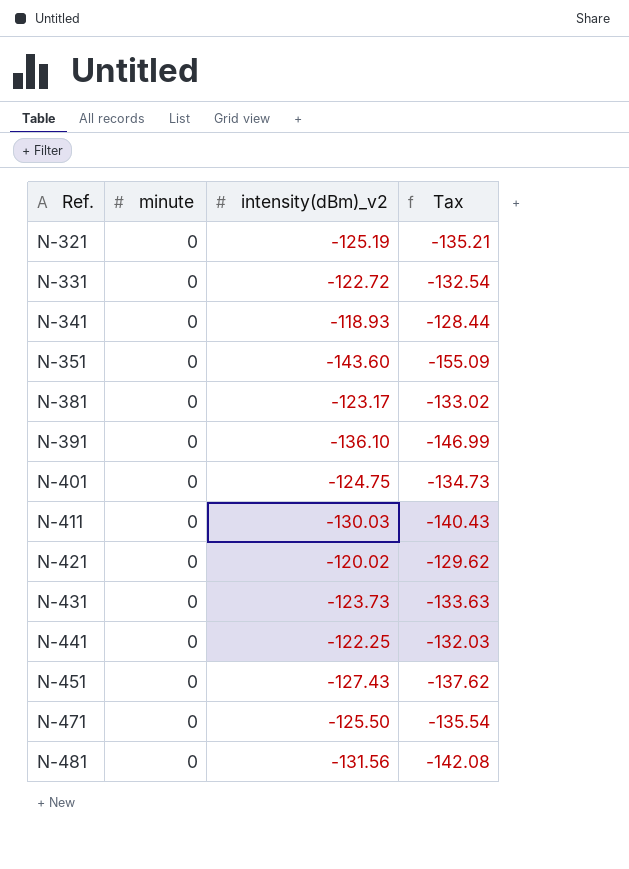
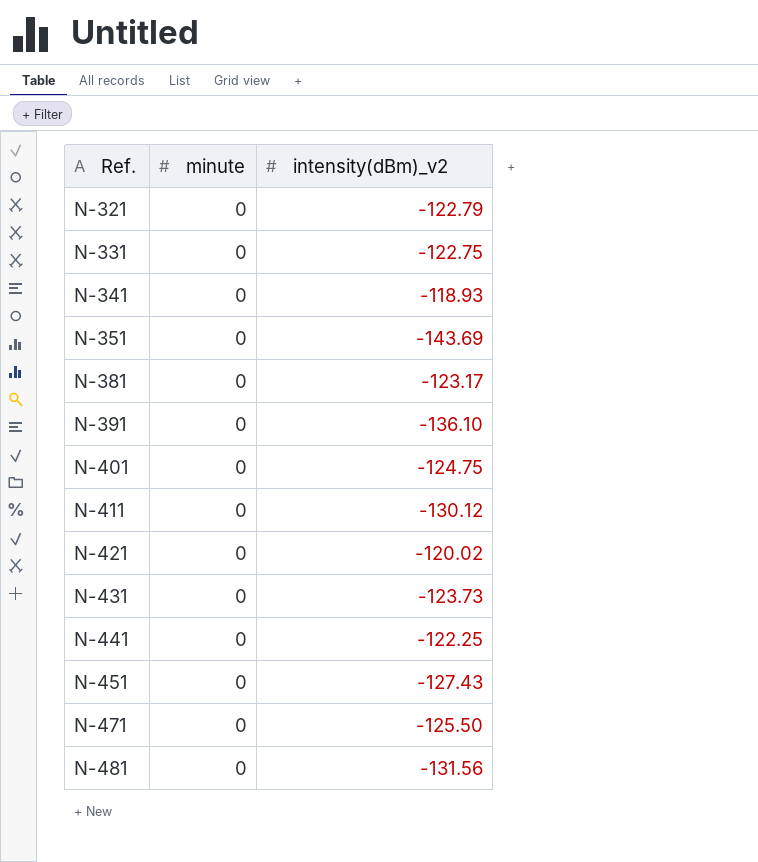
column Tax | formula: [intensity(dBm)_v2] * 1.08 -> none
N-321 | intensity(dBm)_v2: -125.19 -> -122.79
N-331 | intensity(dBm)_v2: -122.72 -> -122.75
N-351 | intensity(dBm)_v2: -143.60 -> -143.69
N-411 | intensity(dBm)_v2: -130.03 -> -130.12

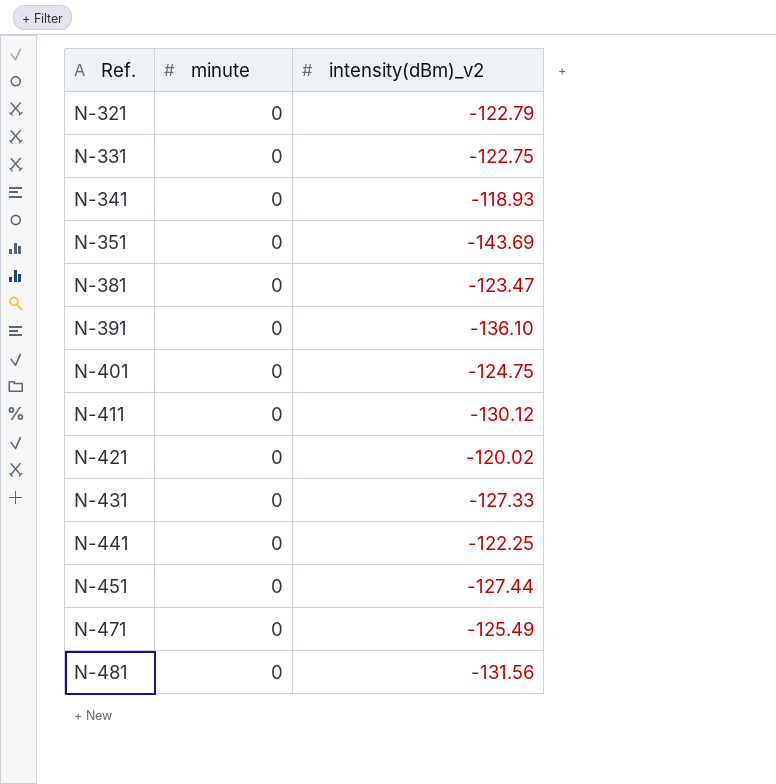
N-381 | intensity(dBm)_v2: -123.17 -> -123.47
N-431 | intensity(dBm)_v2: -123.73 -> -127.33
N-451 | intensity(dBm)_v2: -127.43 -> -127.44
N-471 | intensity(dBm)_v2: -125.50 -> -125.49

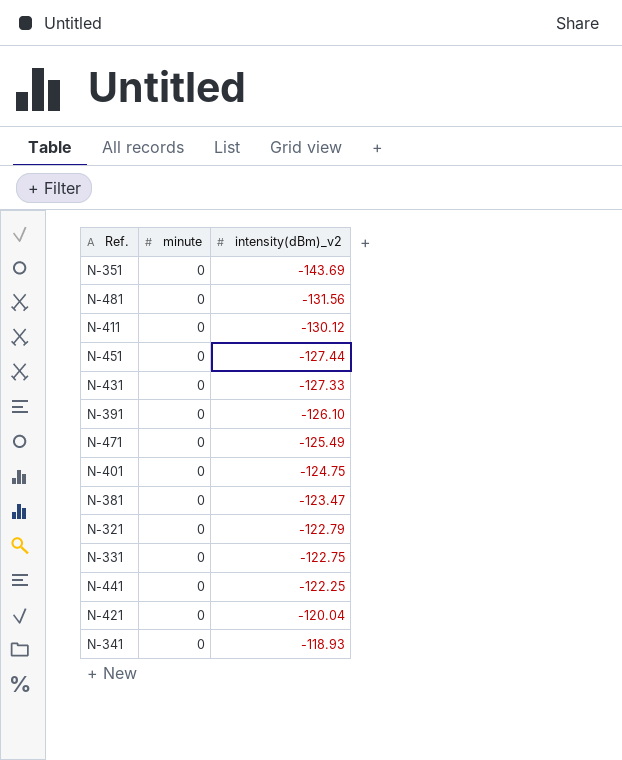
row order: Ref. ascending -> intensity(dBm)_v2 ascending
N-391 | intensity(dBm)_v2: -136.10 -> -126.10
N-421 | intensity(dBm)_v2: -120.02 -> -120.04

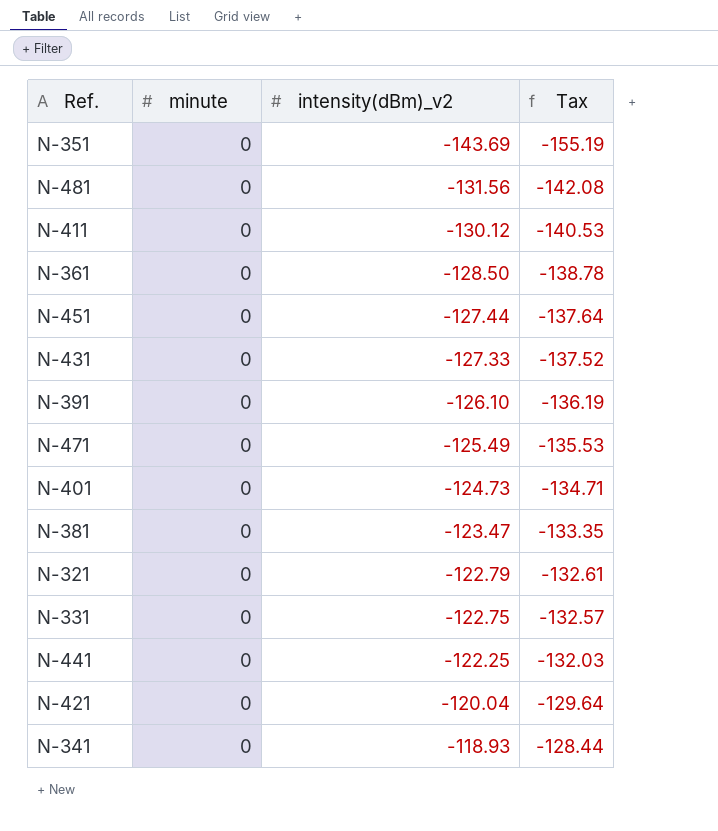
column Tax | formula: none -> [intensity(dBm)_v2] * 1.08
row N-361: none -> 0 | -128.50 | -138.78
N-401 | intensity(dBm)_v2: -124.75 -> -124.73

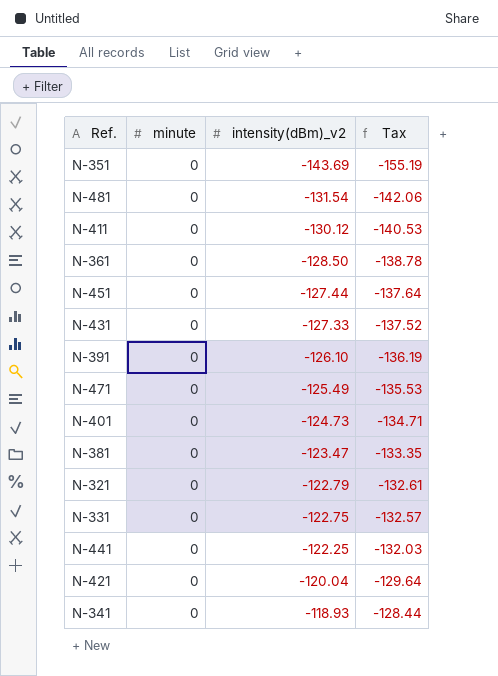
N-481 | intensity(dBm)_v2: -131.56 -> -131.54
N-481 | Tax: -142.08 -> -142.06

